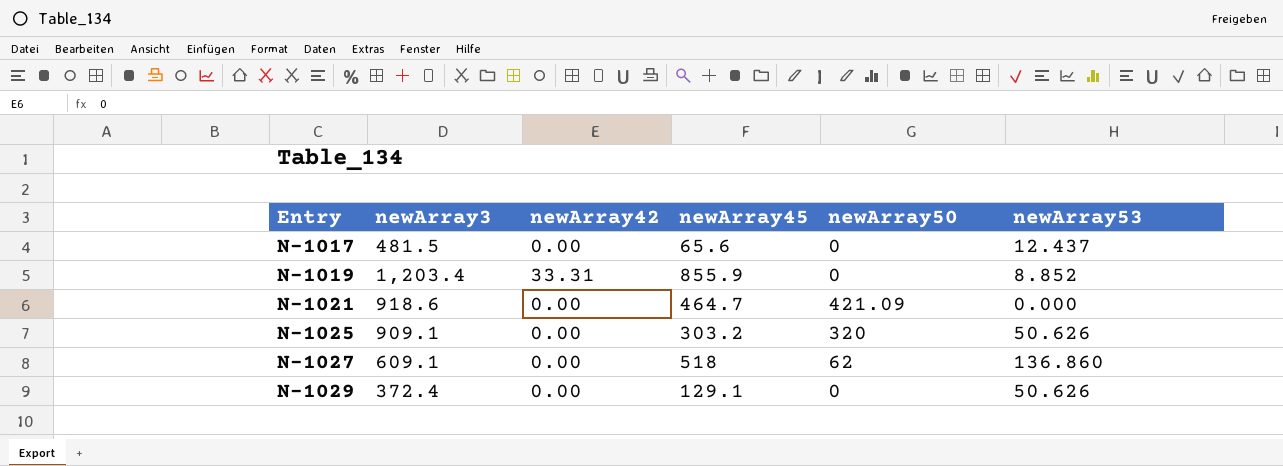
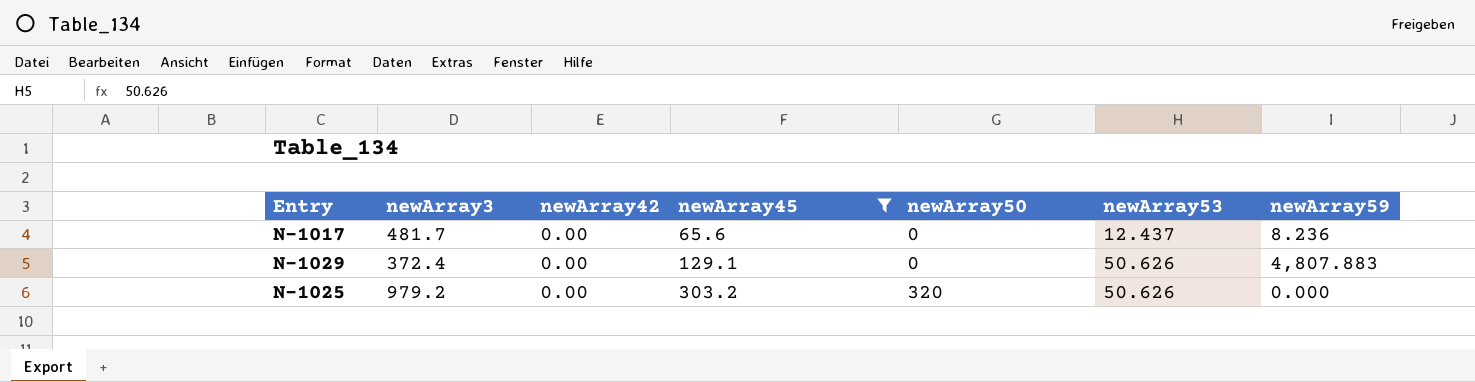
filter: none -> newArray45 <= 303.2
row order: Entry ascending -> newArray45 ascending
column newArray59 | position: none -> 7
N-1017 | newArray3: 481.5 -> 481.7
N-1025 | newArray3: 909.1 -> 979.2

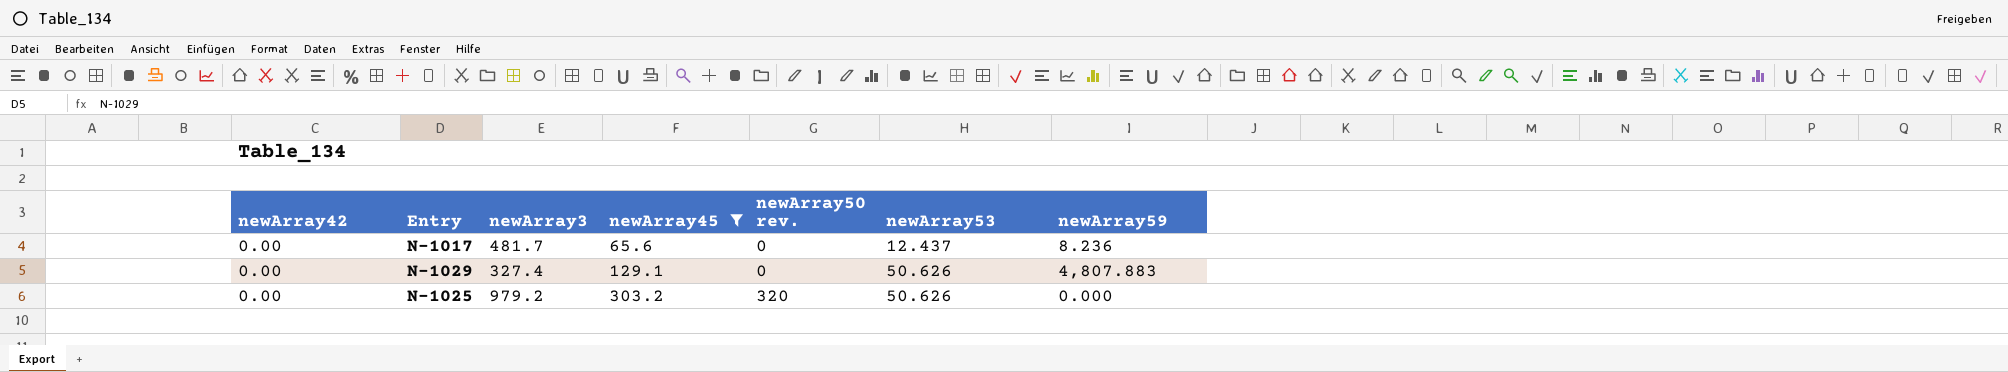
column newArray42 | position: 3 -> 1
column name: newArray50 -> newArray50 rev.
N-1029 | newArray3: 372.4 -> 327.4

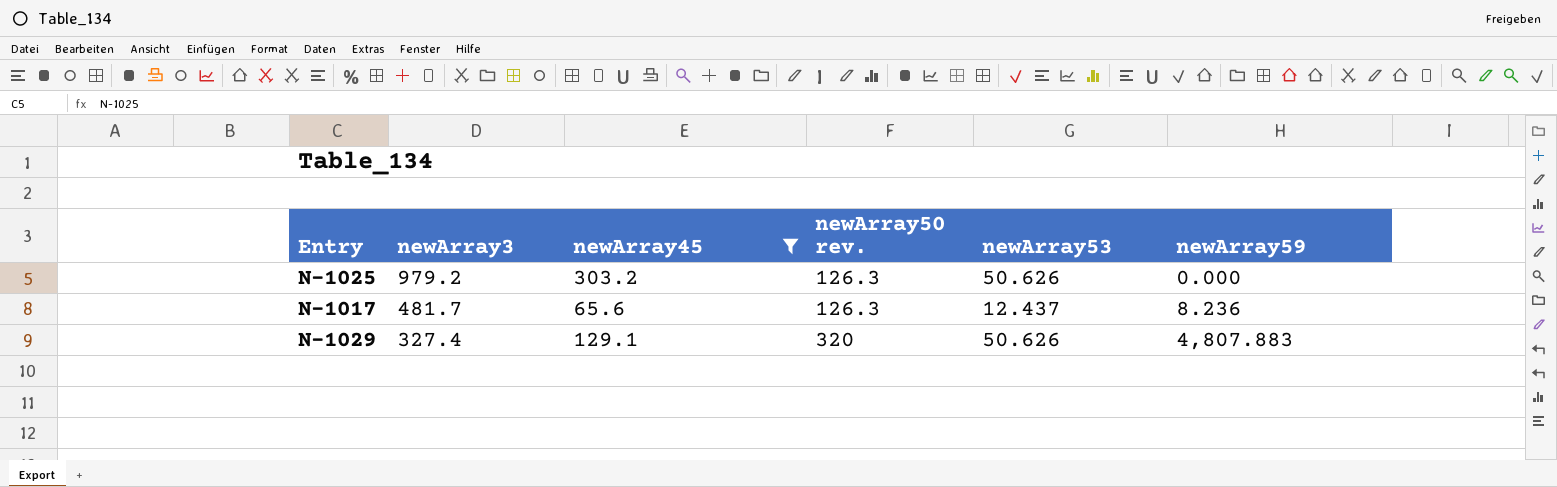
row order: newArray45 ascending -> newArray3 descending
column newArray42 | position: 1 -> none
N-1025 | newArray50 rev.: 320 -> 126.3
N-1017 | newArray50 rev.: 0 -> 126.3
N-1029 | newArray50 rev.: 0 -> 320

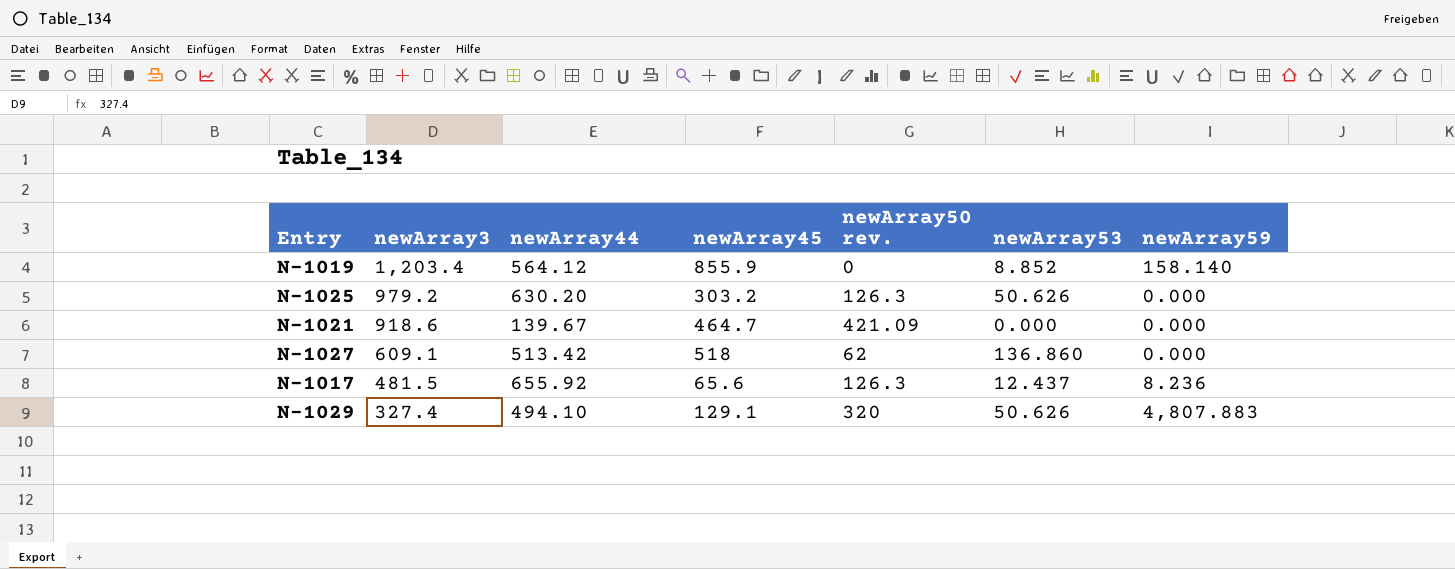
filter: newArray45 <= 303.2 -> none
column newArray44 | position: none -> 3
N-1017 | newArray3: 481.7 -> 481.5

